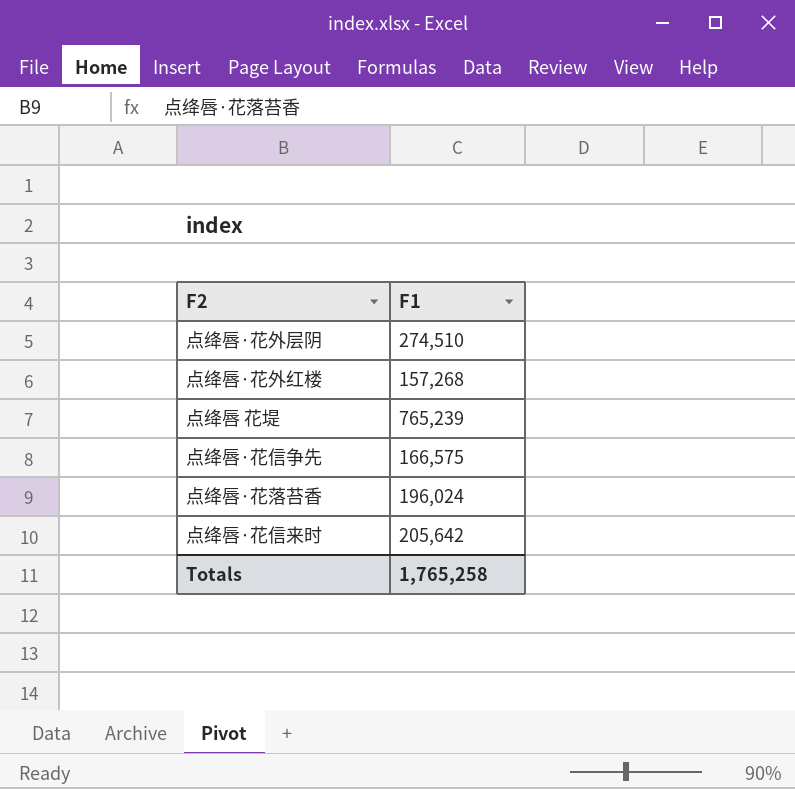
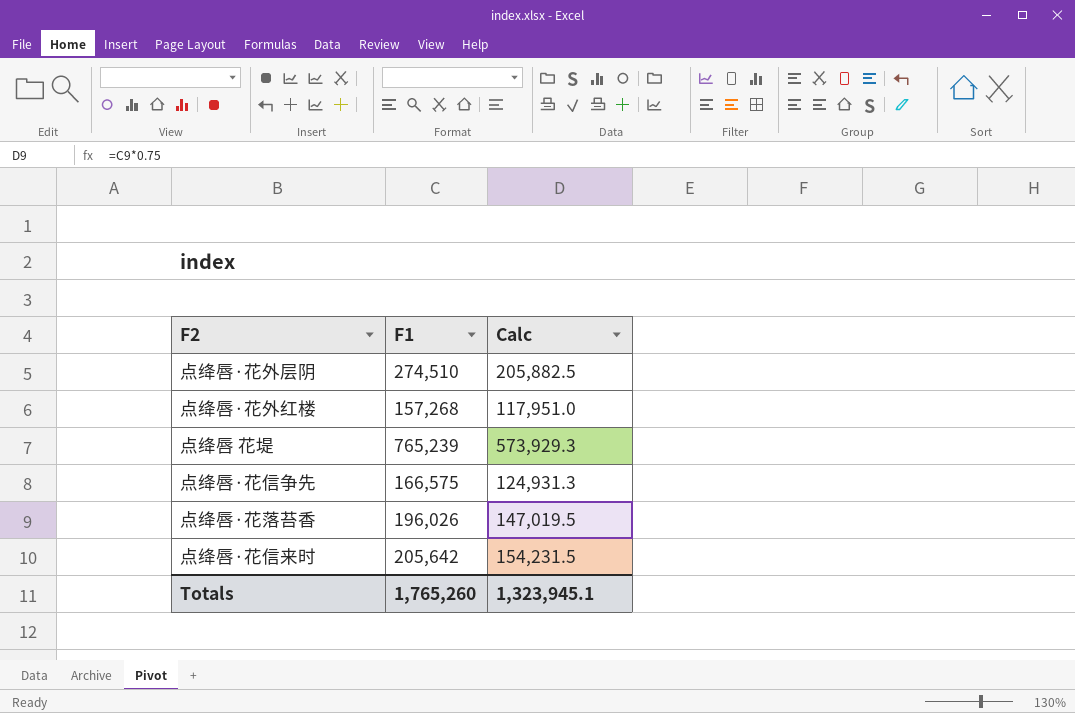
column Calc | formula: none -> [F1] * 0.75
点绛唇·花落苔香 | F1: 196,024 -> 196,026
Totals | F1: 1,765,258 -> 1,765,260

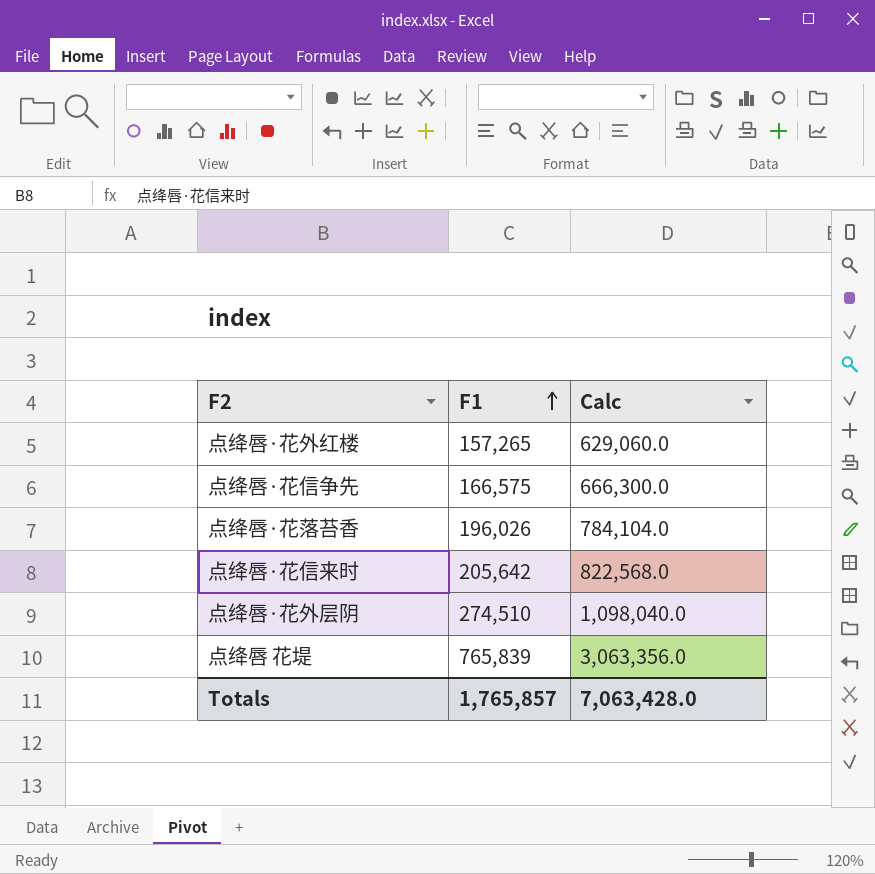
row order: none -> F1 ascending
column Calc | formula: [F1] * 0.75 -> [F1] * 4
点绛唇·花外红楼 | F1: 157,268 -> 157,265
点绛唇 花堤 | F1: 765,239 -> 765,839
Totals | F1: 1,765,260 -> 1,765,857
Totals | Calc: 1,323,945.1 -> 7,063,428.0

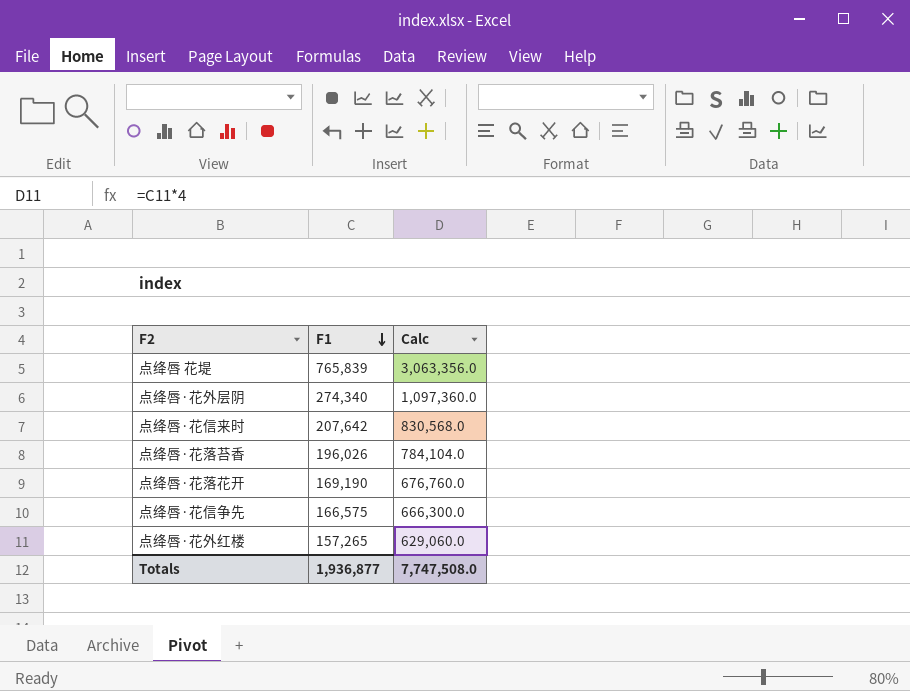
row order: F1 ascending -> F1 descending
点绛唇·花外层阴 | F1: 274,510 -> 274,340
点绛唇·花外层阴 | Calc: 1,098,040.0 -> 1,097,360.0
点绛唇·花信来时 | F1: 205,642 -> 207,642
点绛唇·花信来时 | Calc: 822,568.0 -> 830,568.0
row 点绛唇·花落花开: none -> 169,190 | 676,760.0
Totals | F1: 1,765,857 -> 1,936,877
Totals | Calc: 7,063,428.0 -> 7,747,508.0

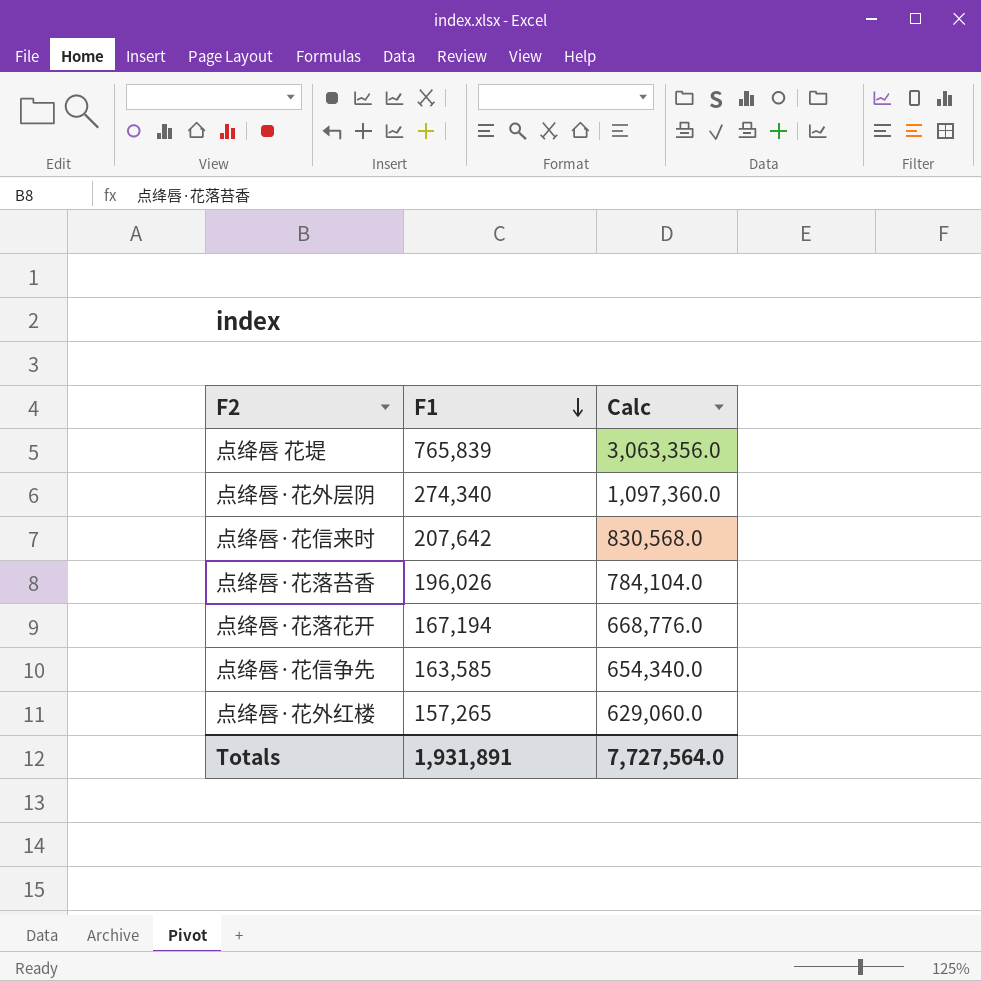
点绛唇·花落花开 | F1: 169,190 -> 167,194
点绛唇·花落花开 | Calc: 676,760.0 -> 668,776.0
点绛唇·花信争先 | F1: 166,575 -> 163,585
点绛唇·花信争先 | Calc: 666,300.0 -> 654,340.0
Totals | F1: 1,936,877 -> 1,931,891
Totals | Calc: 7,747,508.0 -> 7,727,564.0

